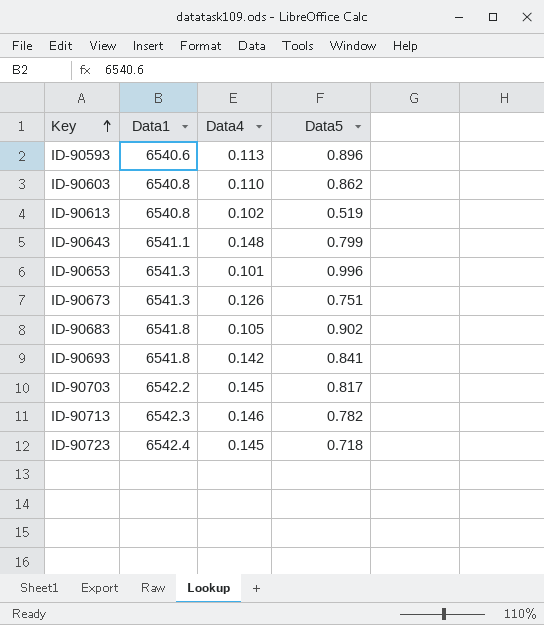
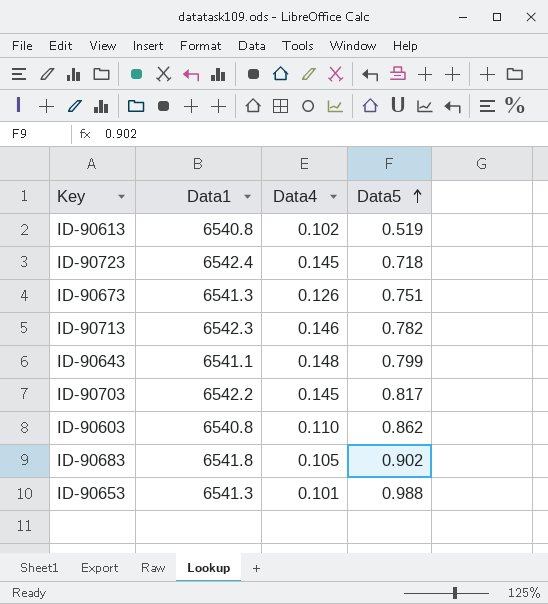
row order: Key ascending -> Data5 ascending
row ID-90593: 6540.6 | 0.113 | 0.896 -> none
row ID-90693: 6541.8 | 0.142 | 0.841 -> none
ID-90653 | Data5: 0.996 -> 0.988

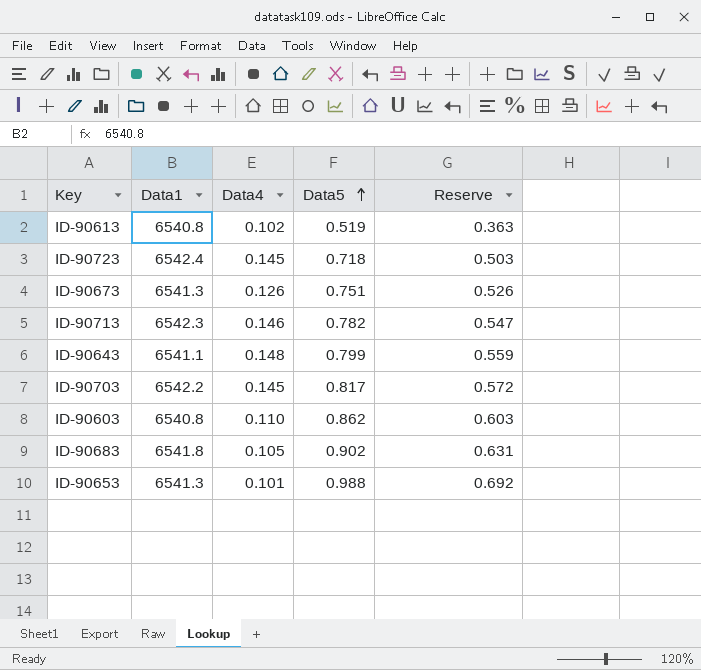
column Reserve | formula: none -> [Data5] * 0.7

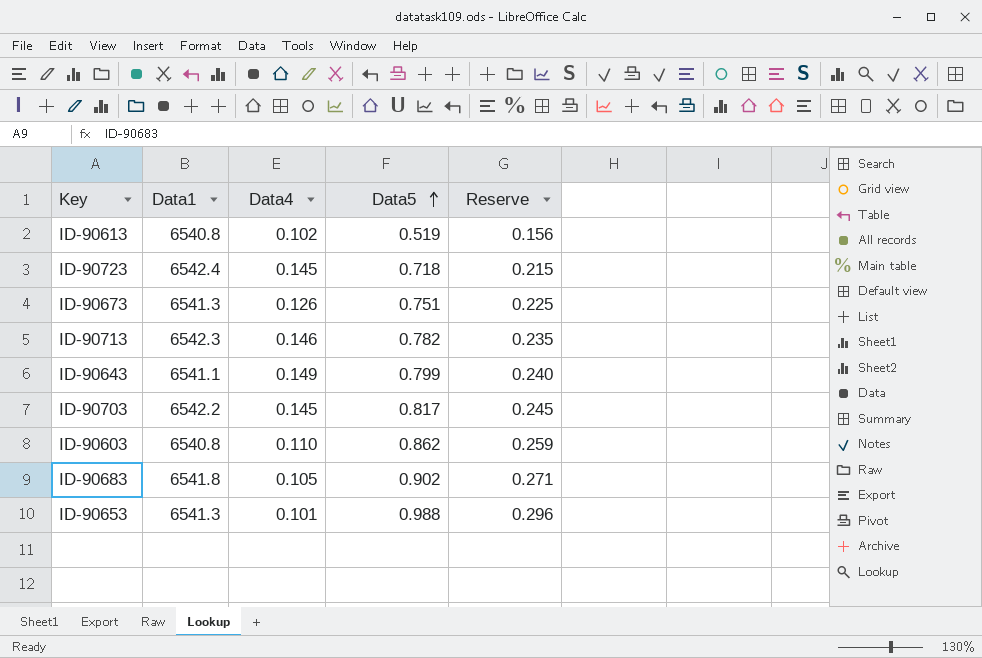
column Reserve | formula: [Data5] * 0.7 -> [Data5] * 0.3
ID-90643 | Data4: 0.148 -> 0.149

